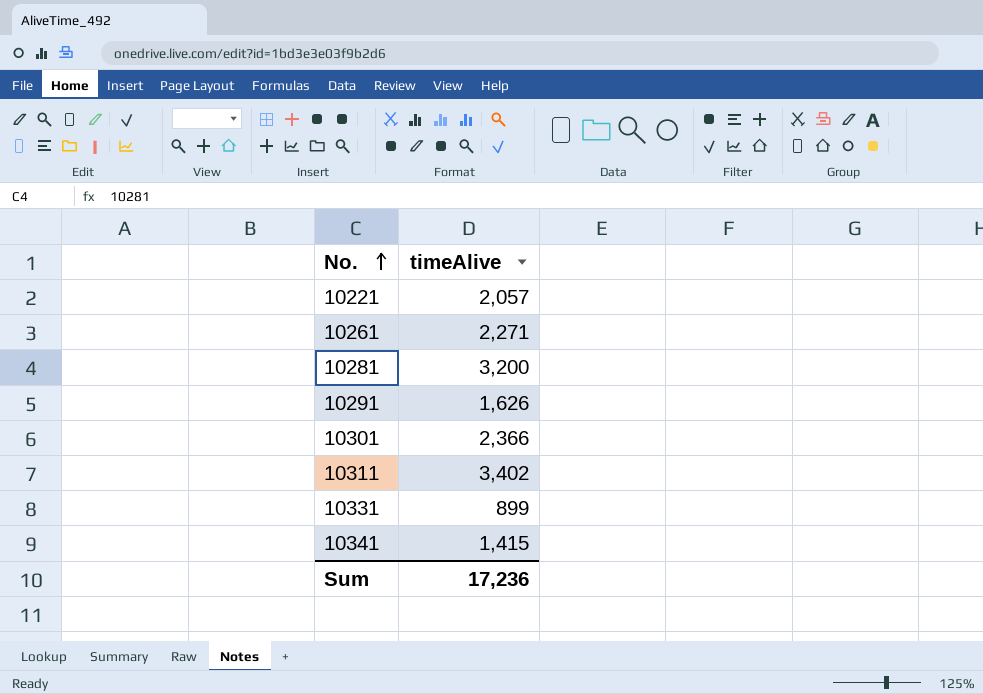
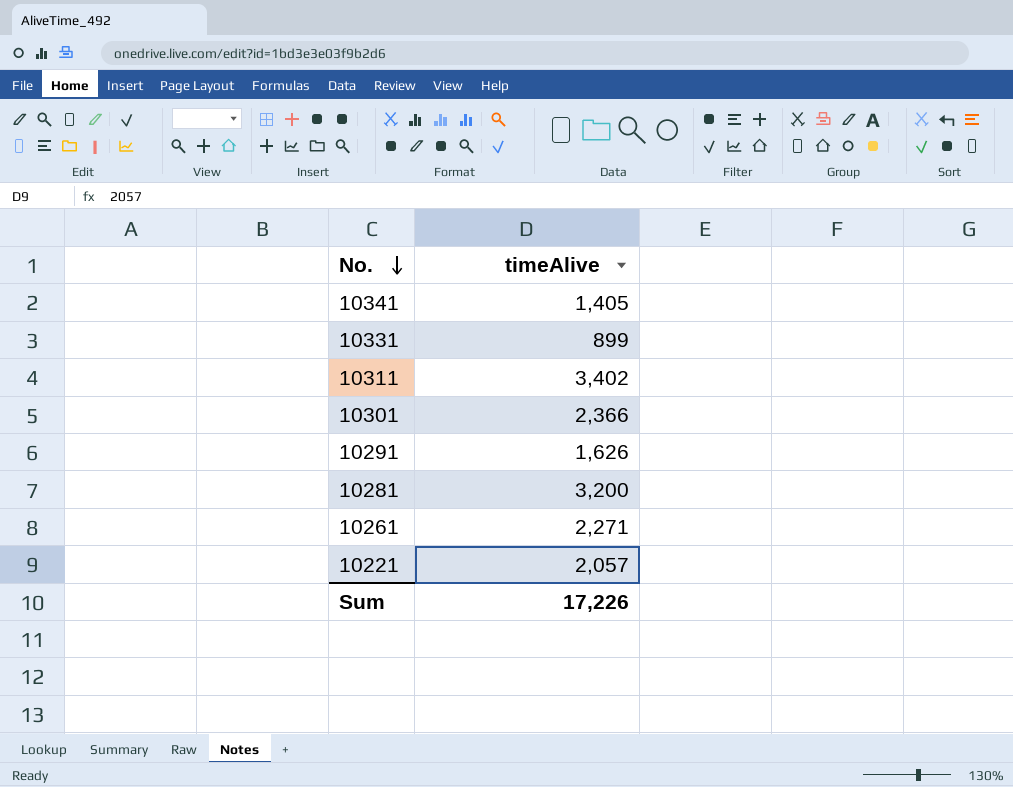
row order: No. ascending -> No. descending
10341 | timeAlive: 1,415 -> 1,405
Sum | timeAlive: 17,236 -> 17,226

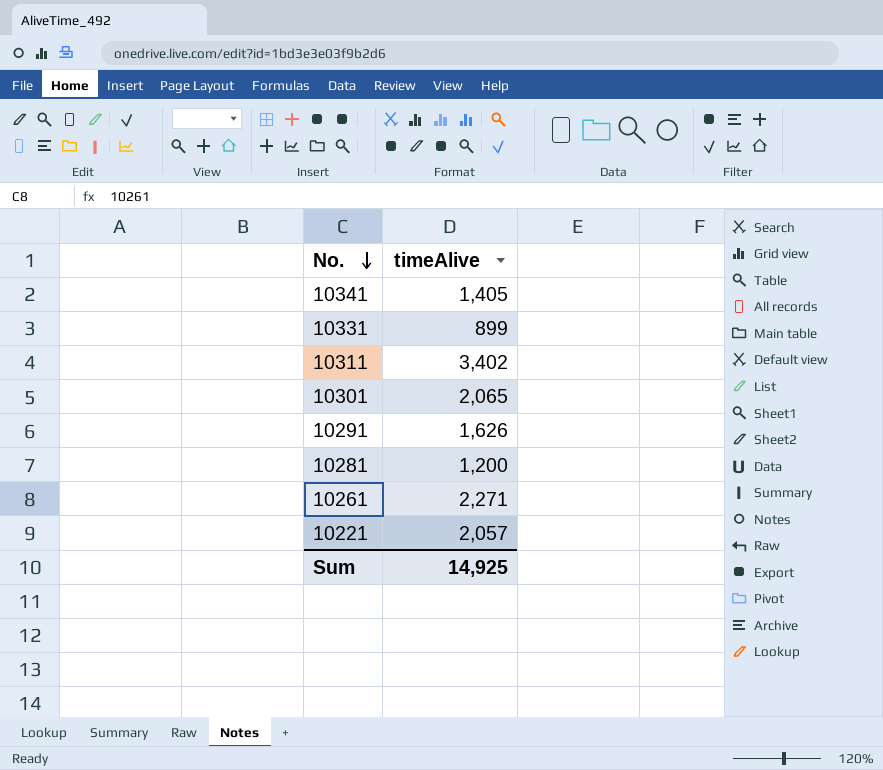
10301 | timeAlive: 2,366 -> 2,065
10281 | timeAlive: 3,200 -> 1,200
Sum | timeAlive: 17,226 -> 14,925

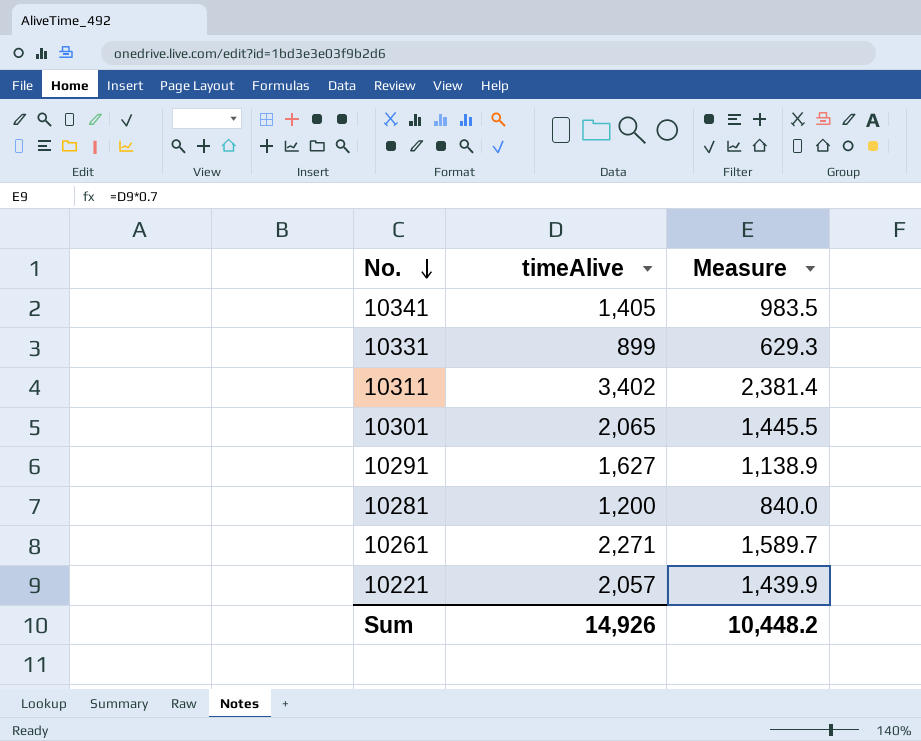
column Measure | formula: none -> [timeAlive] * 0.7
10291 | timeAlive: 1,626 -> 1,627
Sum | timeAlive: 14,925 -> 14,926

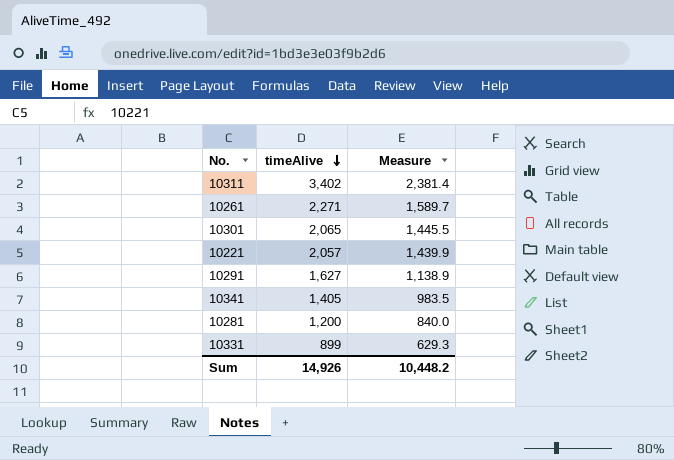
row order: No. descending -> timeAlive descending

